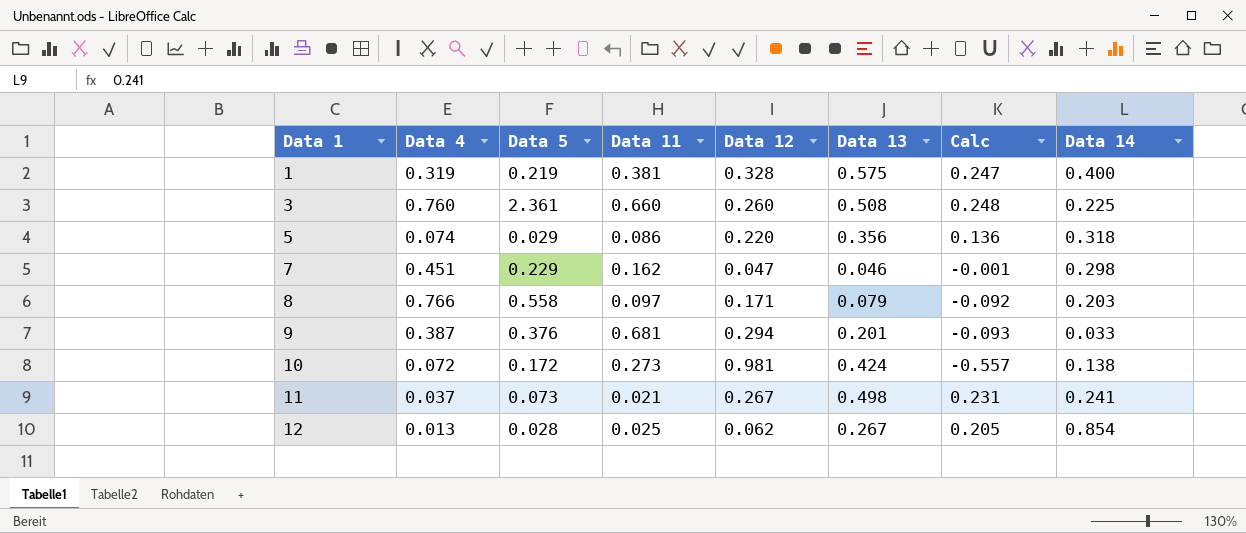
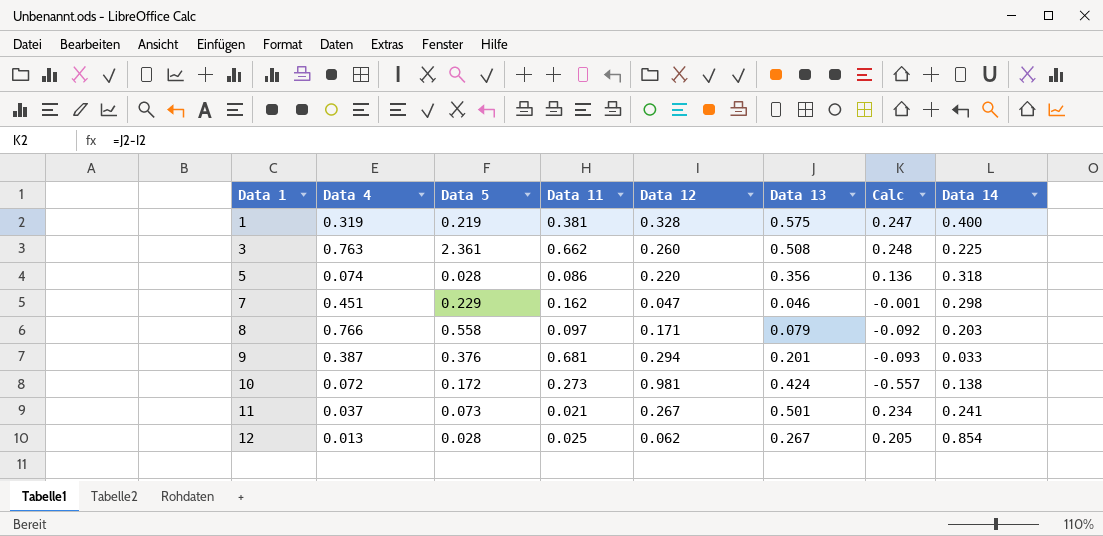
3 | Data 4: 0.760 -> 0.763
3 | Data 11: 0.660 -> 0.662
5 | Data 5: 0.029 -> 0.028
11 | Data 13: 0.498 -> 0.501
11 | Calc: 0.231 -> 0.234

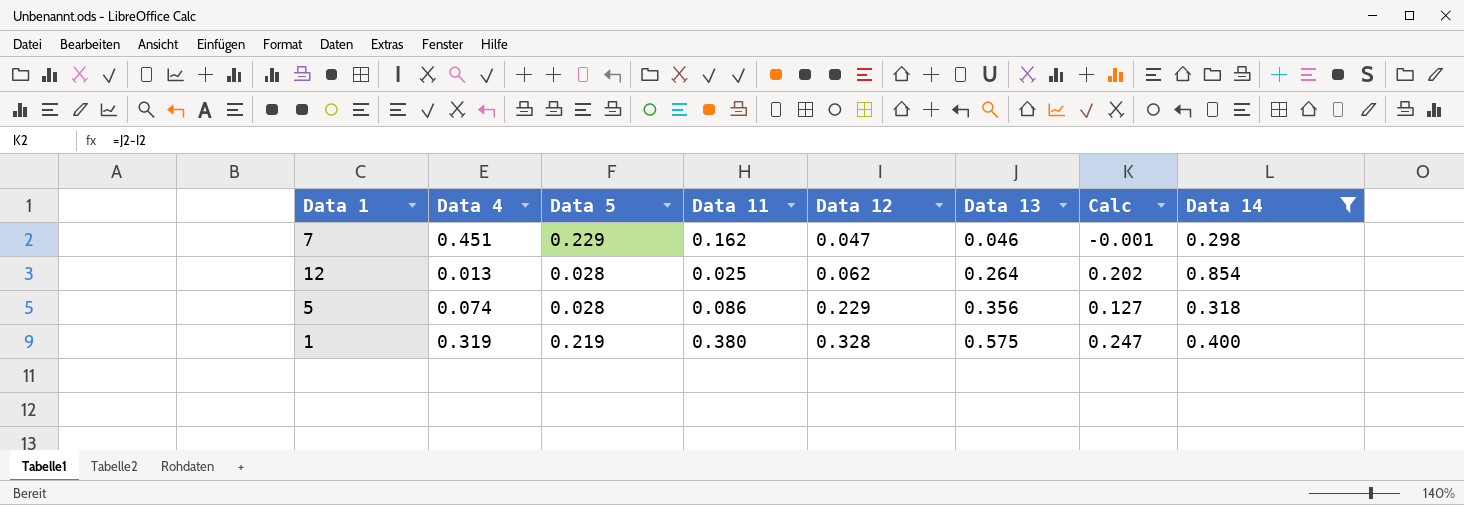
filter: none -> Data 14 >= 0.298
row order: Data 1 ascending -> Data 12 ascending
12 | Data 13: 0.267 -> 0.264
12 | Calc: 0.205 -> 0.202
5 | Data 12: 0.220 -> 0.229
5 | Calc: 0.136 -> 0.127
1 | Data 11: 0.381 -> 0.380

